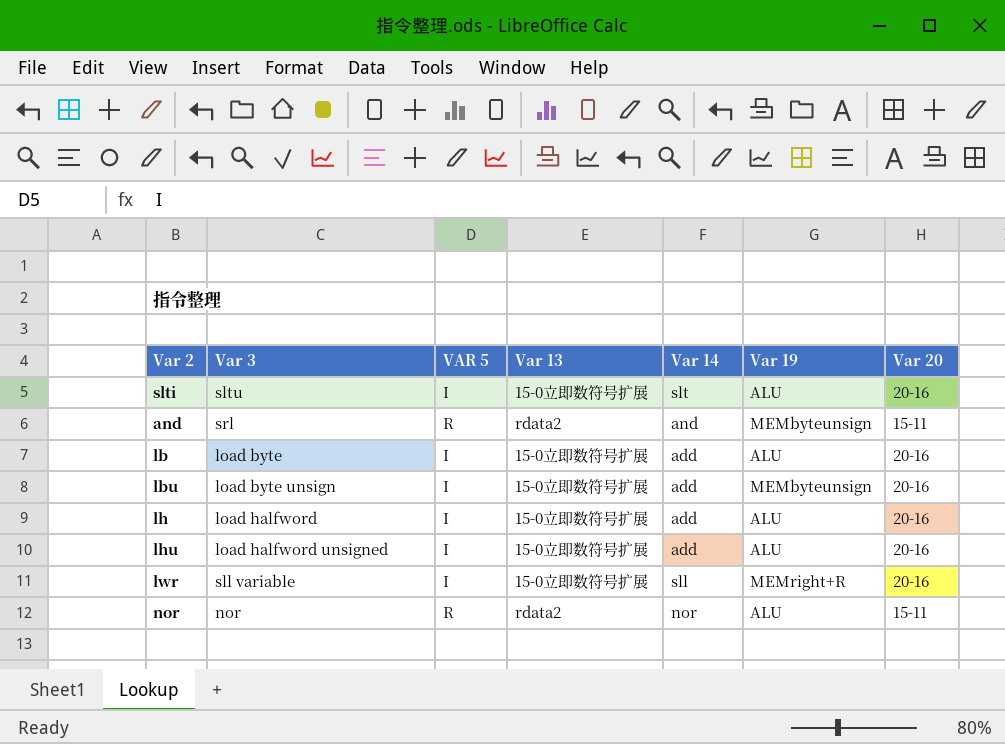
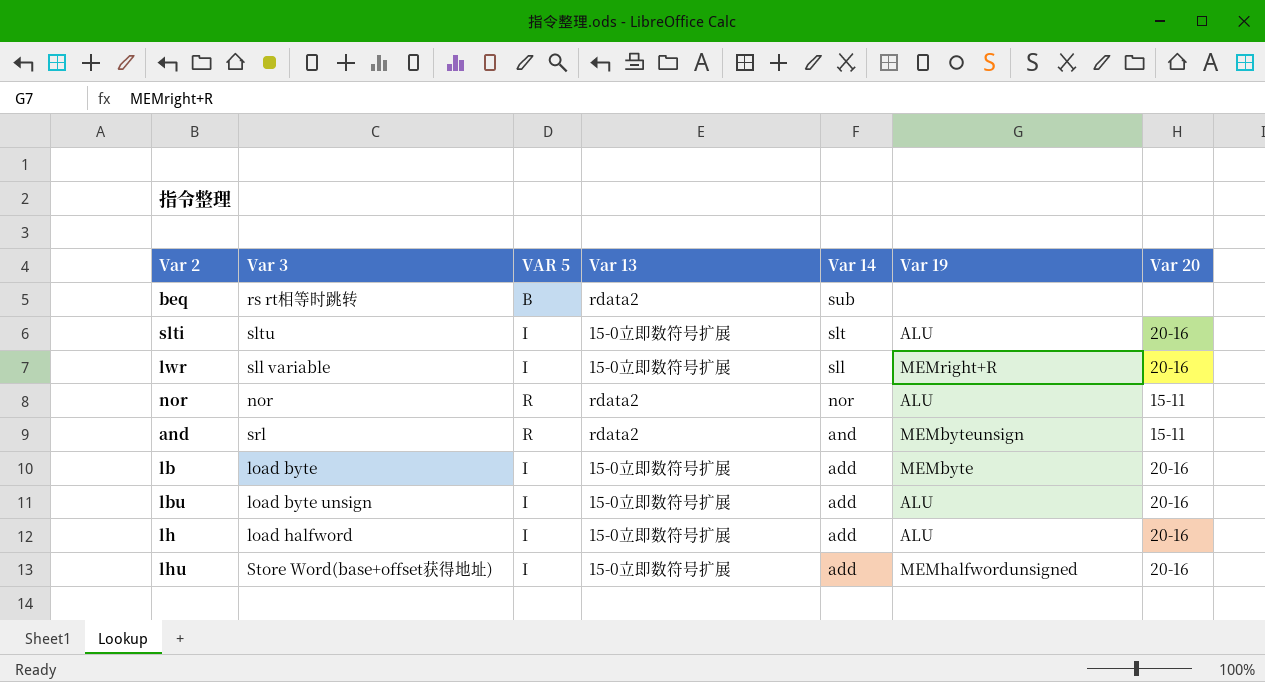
row order: none -> Var 14 descending
row beq: none -> rs rt相等时跳转 | B | rdata2 | sub | none | none
lb | Var 19: ALU -> MEMbyte
lbu | Var 19: MEMbyteunsign -> ALU
lhu | Var 3: load halfword unsigned -> Store Word(base+offset获得地址)
lhu | Var 19: ALU -> MEMhalfwordunsigned

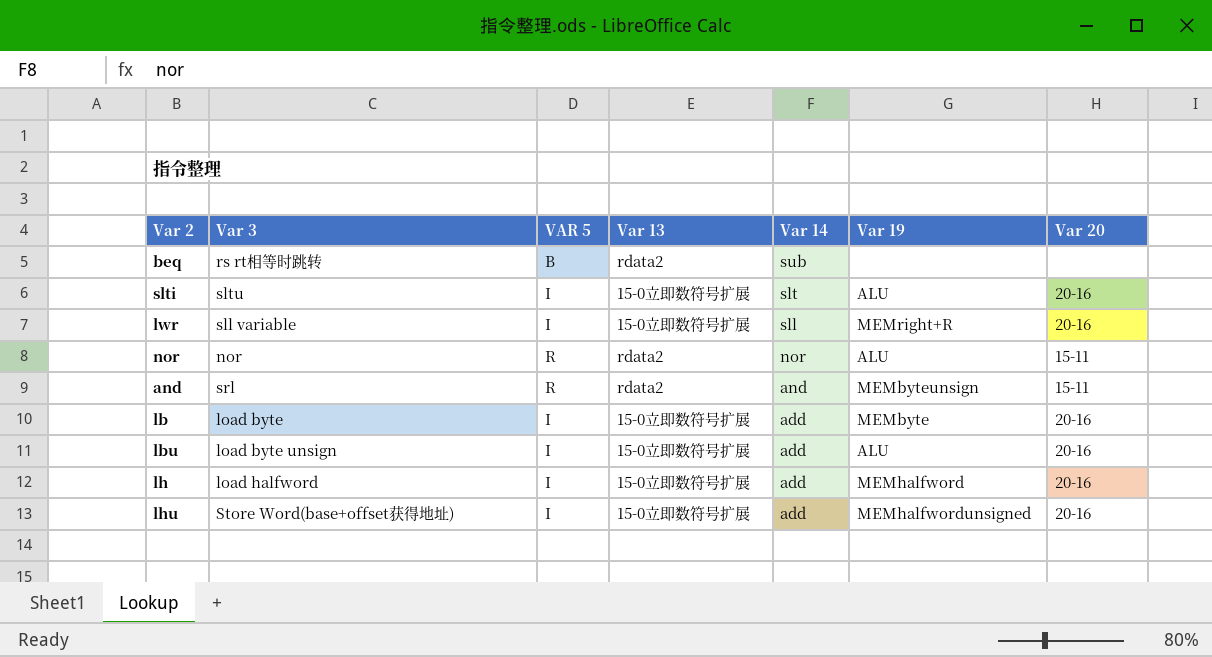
lh | Var 19: ALU -> MEMhalfword

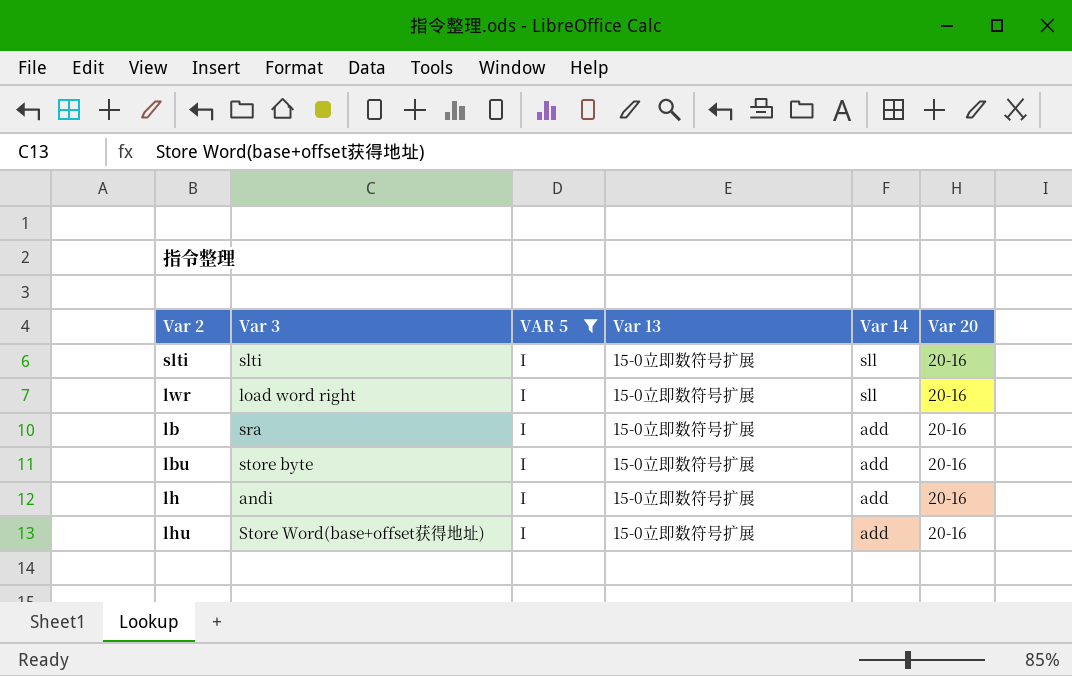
filter: none -> VAR 5 = I
column Var 19 | position: 6 -> none
slti | Var 3: sltu -> slti
slti | Var 14: slt -> sll
lwr | Var 3: sll variable -> load word right
lb | Var 3: load byte -> sra
lbu | Var 3: load byte unsign -> store byte
lh | Var 3: load halfword -> andi

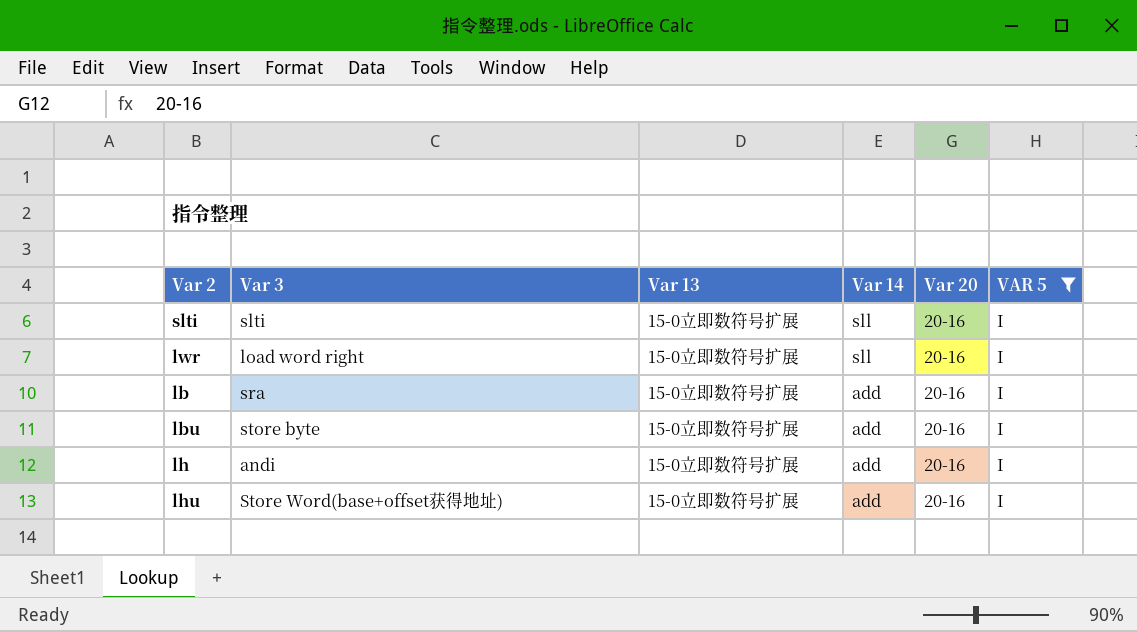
column VAR 5 | position: 3 -> 6

